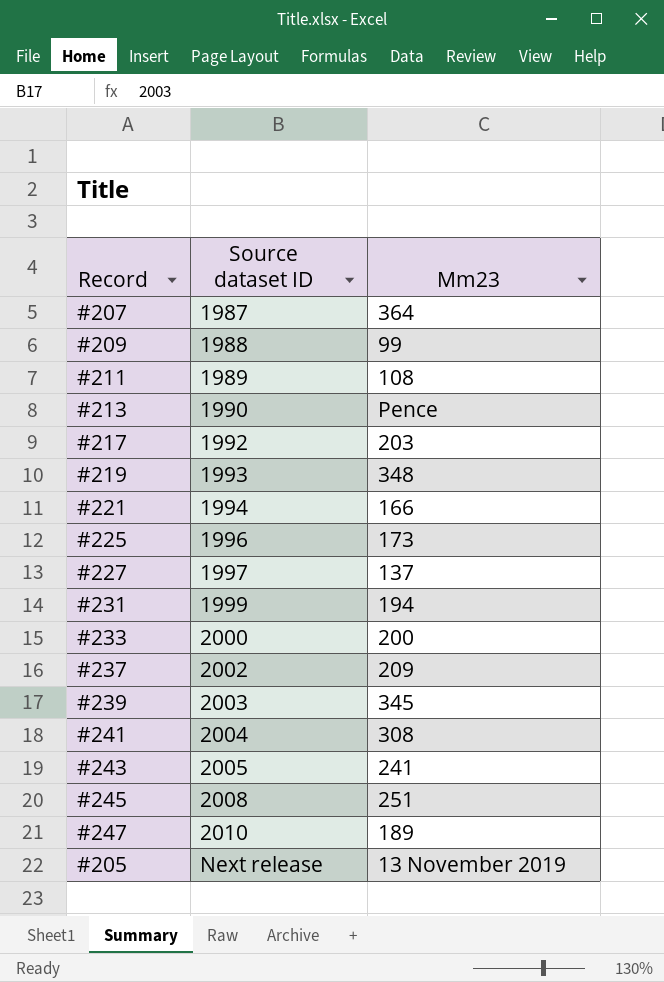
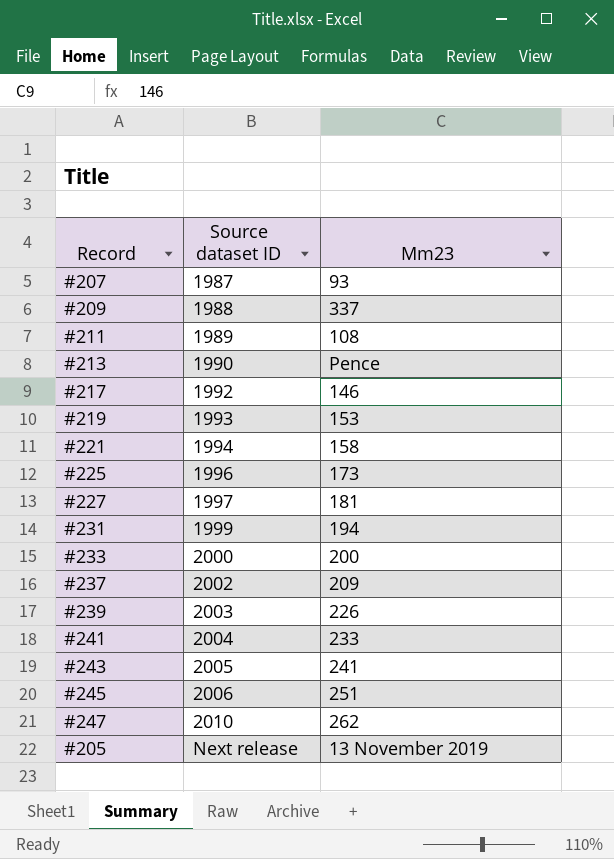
#207 | Mm23: 364 -> 93
#209 | Mm23: 99 -> 337
#217 | Mm23: 203 -> 146
#219 | Mm23: 348 -> 153
#221 | Mm23: 166 -> 158
#227 | Mm23: 137 -> 181
#239 | Mm23: 345 -> 226
#241 | Mm23: 308 -> 233
#245 | Source dataset ID: 2008 -> 2006
#247 | Mm23: 189 -> 262

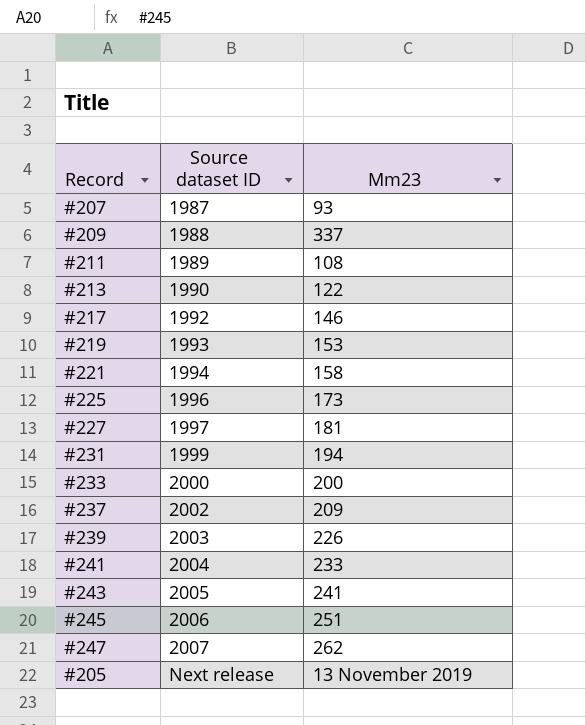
#213 | Mm23: Pence -> 122
#247 | Source dataset ID: 2010 -> 2007

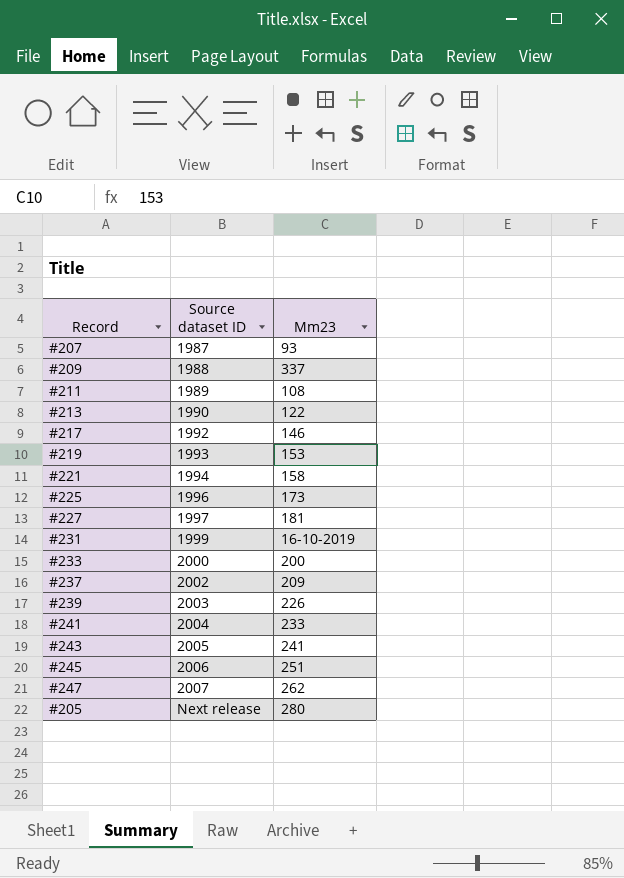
#231 | Mm23: 194 -> 16-10-2019
#205 | Mm23: 13 November 2019 -> 280

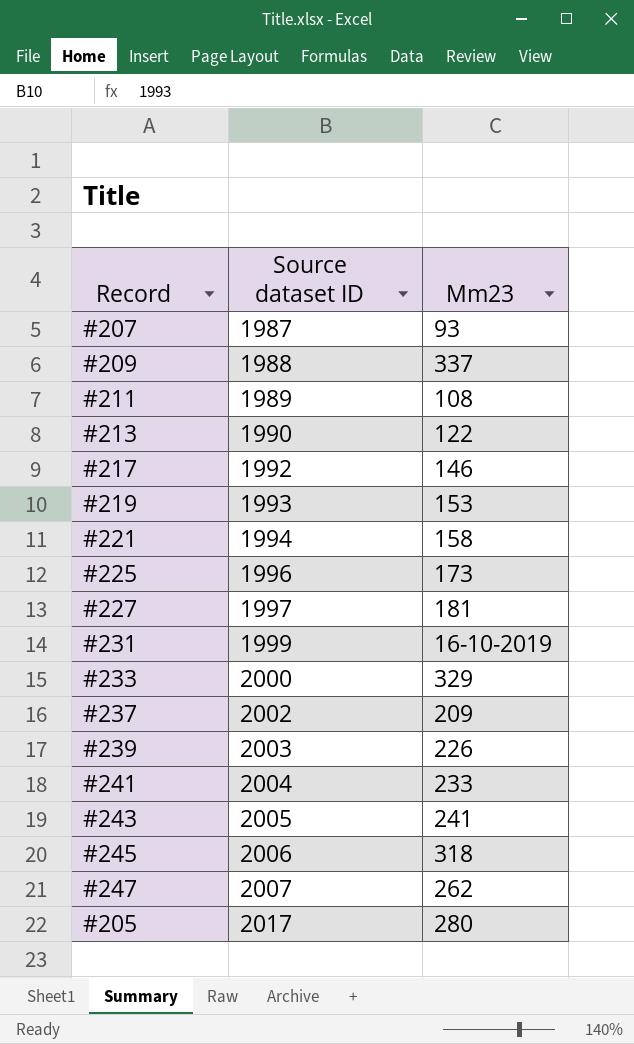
#233 | Mm23: 200 -> 329
#245 | Mm23: 251 -> 318
#205 | Source dataset ID: Next release -> 2017

